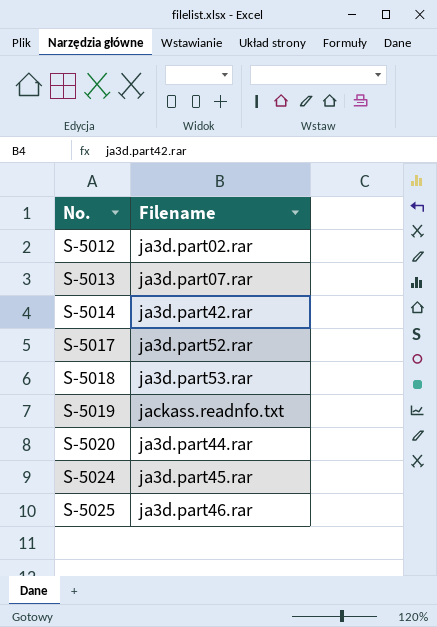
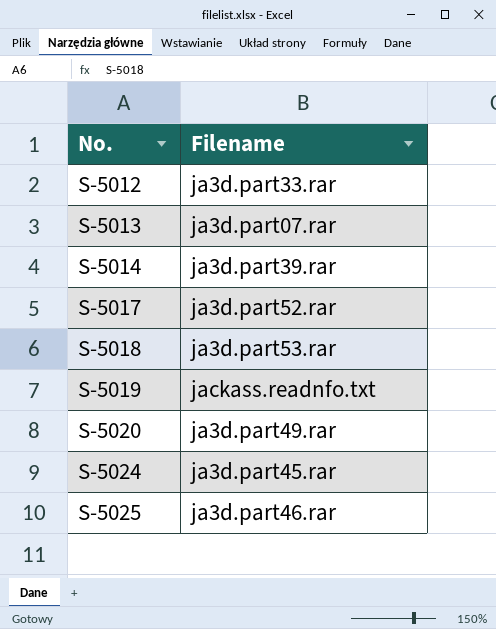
S-5012 | Filename: ja3d.part02.rar -> ja3d.part33.rar
S-5014 | Filename: ja3d.part42.rar -> ja3d.part39.rar
S-5020 | Filename: ja3d.part44.rar -> ja3d.part49.rar

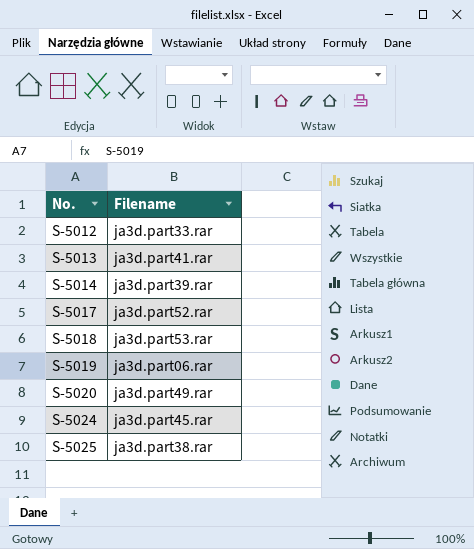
S-5013 | Filename: ja3d.part07.rar -> ja3d.part41.rar
S-5019 | Filename: jackass.readnfo.txt -> ja3d.part06.rar
S-5025 | Filename: ja3d.part46.rar -> ja3d.part38.rar

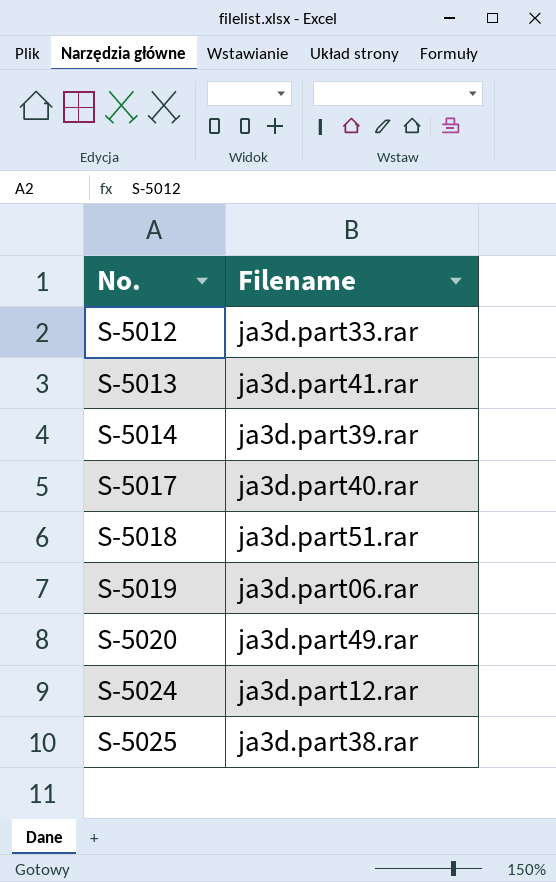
S-5017 | Filename: ja3d.part52.rar -> ja3d.part40.rar
S-5018 | Filename: ja3d.part53.rar -> ja3d.part51.rar
S-5024 | Filename: ja3d.part45.rar -> ja3d.part12.rar

